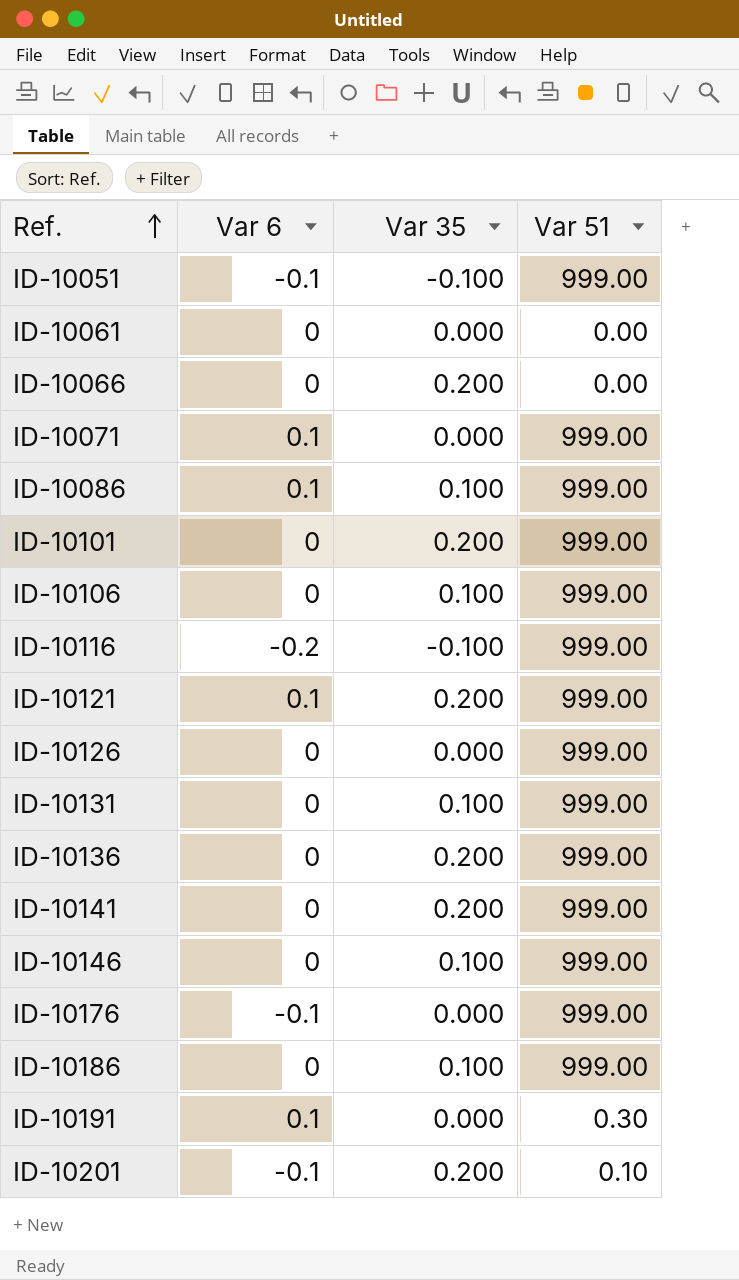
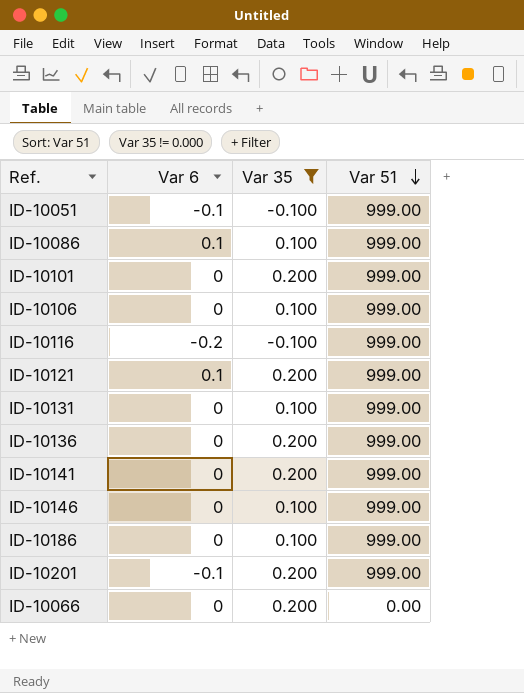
filter: none -> Var 35 != 0.000
row order: Ref. ascending -> Var 51 descending
ID-10201 | Var 51: 0.10 -> 999.00

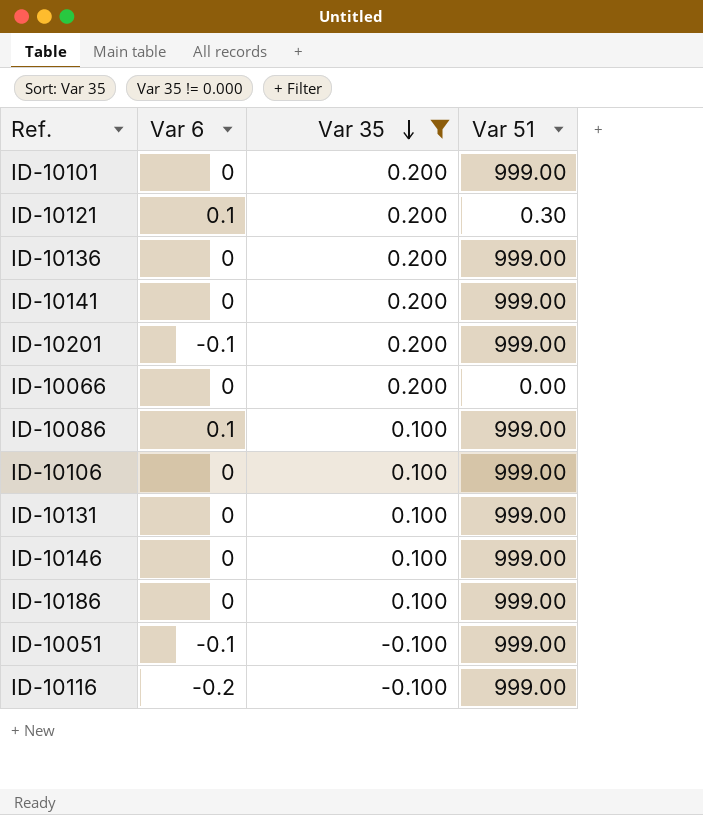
row order: Var 51 descending -> Var 35 descending
ID-10121 | Var 51: 999.00 -> 0.30

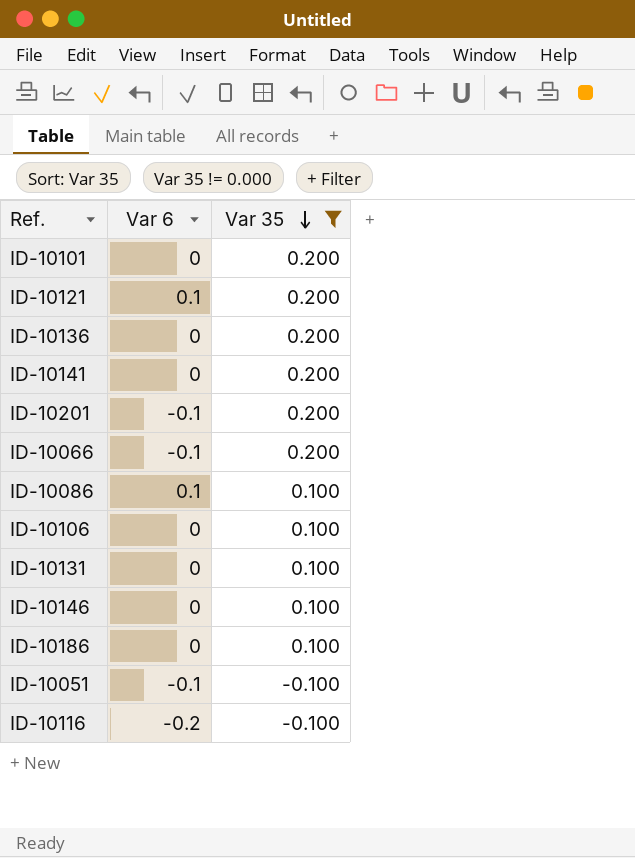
column Var 51 | position: 4 -> none
ID-10066 | Var 6: 0 -> -0.1

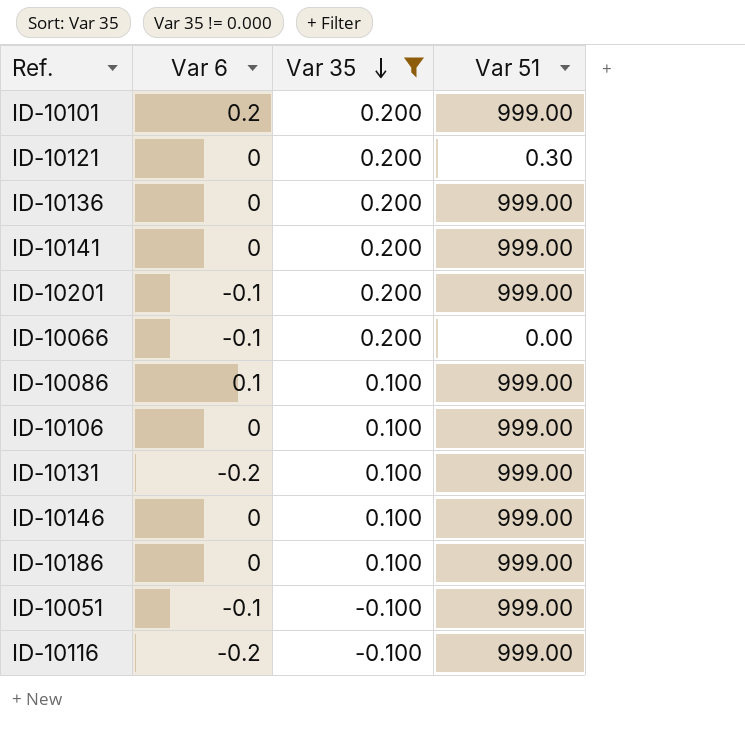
column Var 51 | position: none -> 4
ID-10101 | Var 6: 0 -> 0.2
ID-10121 | Var 6: 0.1 -> 0
ID-10131 | Var 6: 0 -> -0.2

